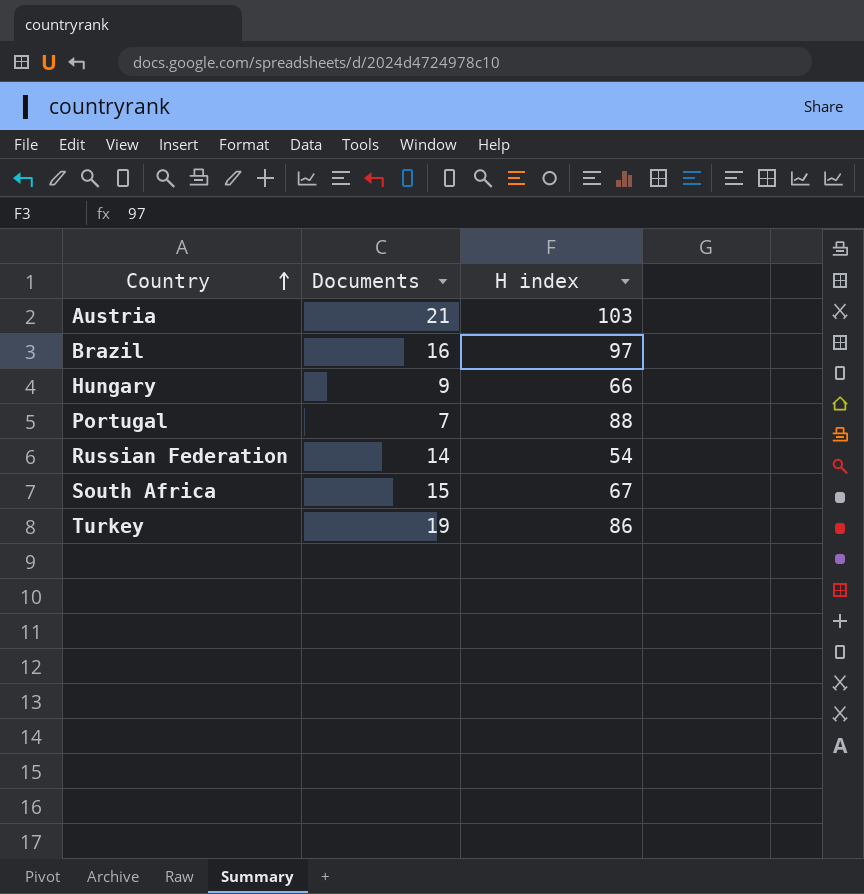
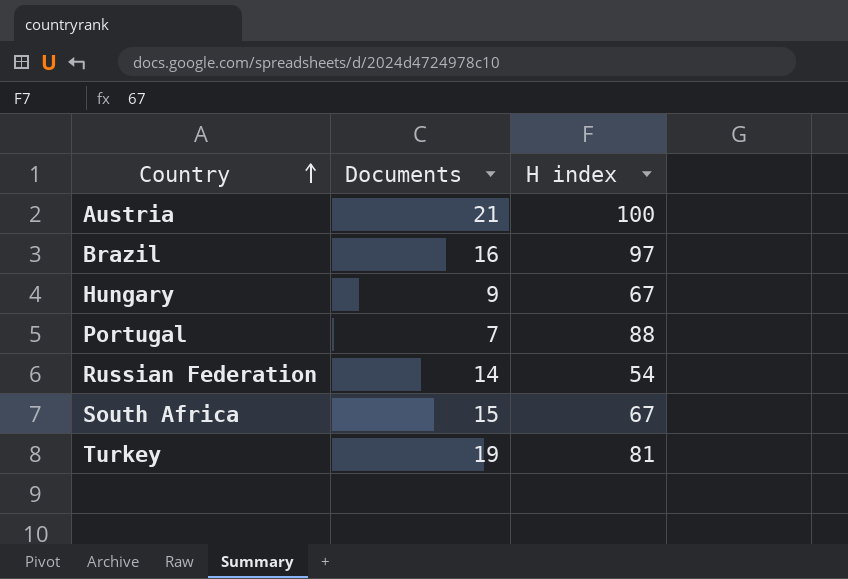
Austria | H index: 103 -> 100
Hungary | H index: 66 -> 67
Turkey | H index: 86 -> 81

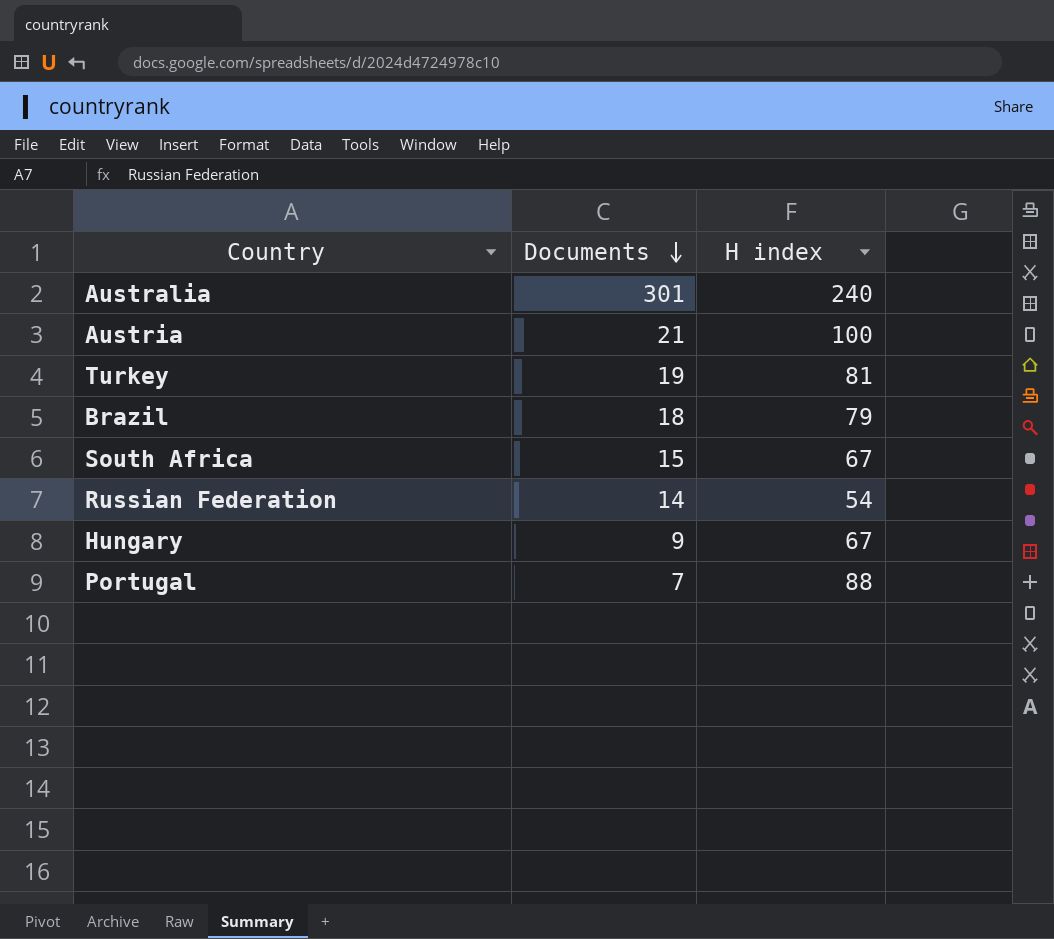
row order: Country ascending -> Documents descending
row Australia: none -> 301 | 240
Brazil | Documents: 16 -> 18
Brazil | H index: 97 -> 79

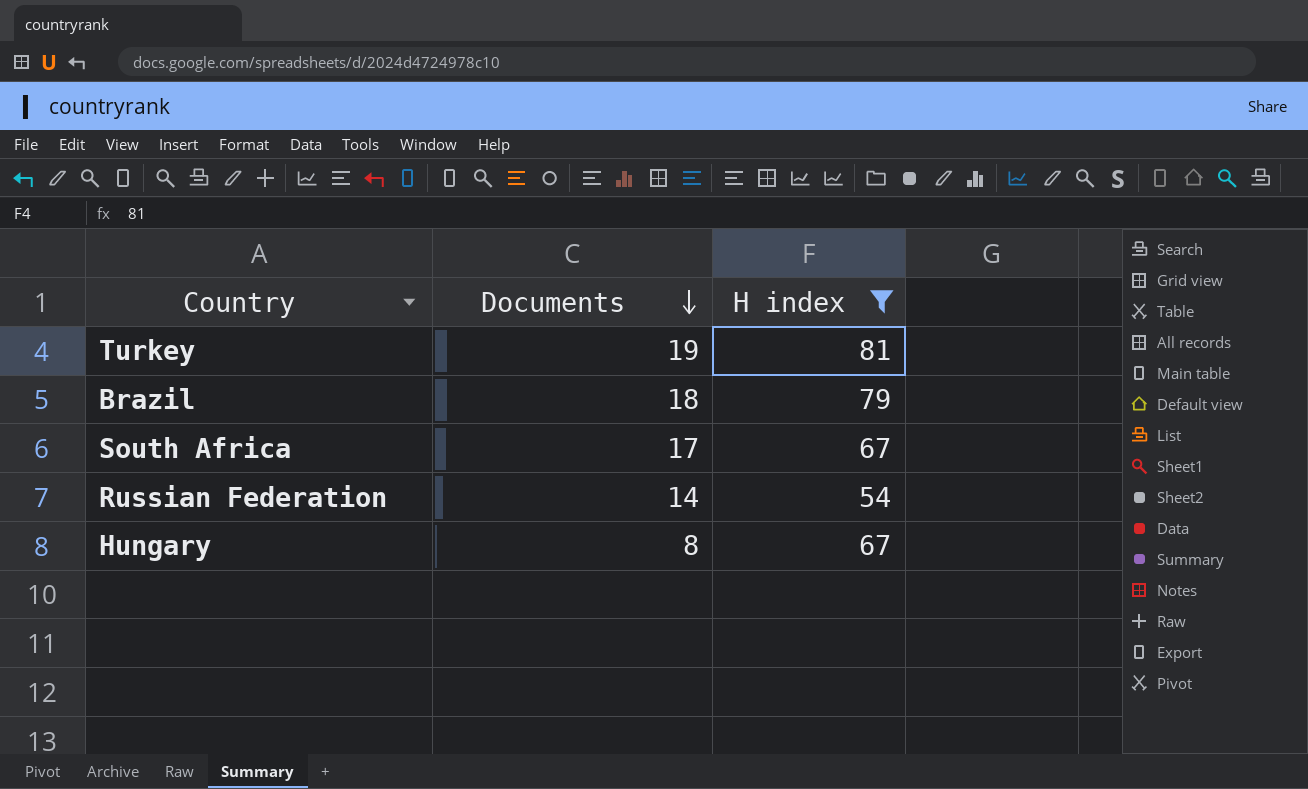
filter: none -> H index <= 81
South Africa | Documents: 15 -> 17
Hungary | Documents: 9 -> 8

